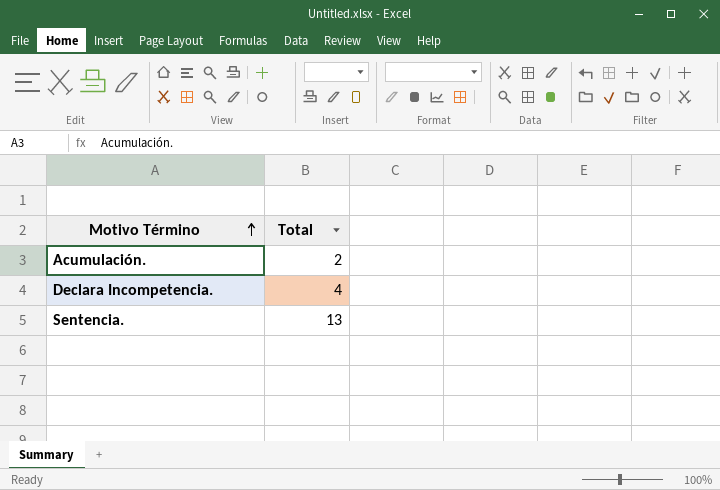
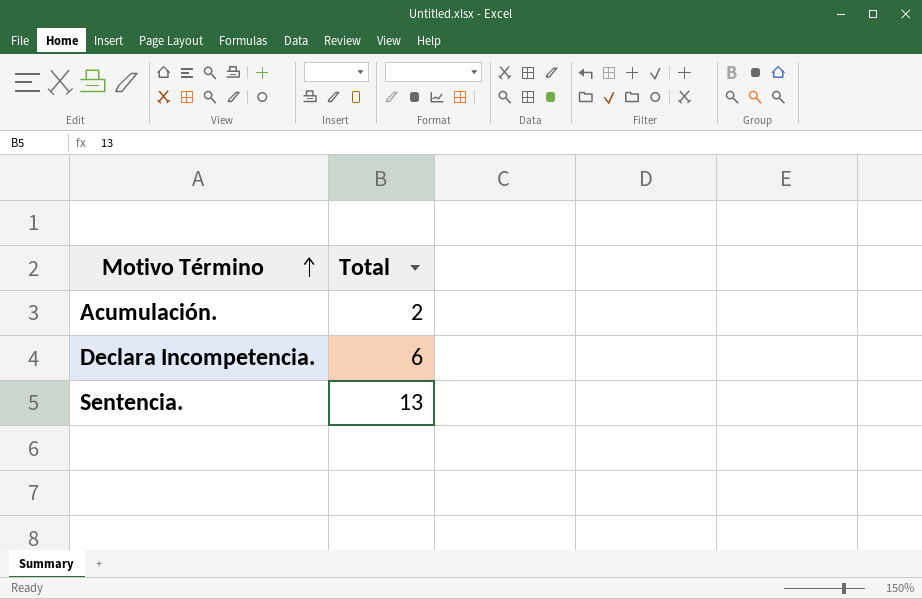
Declara Incompetencia. | Total: 4 -> 6

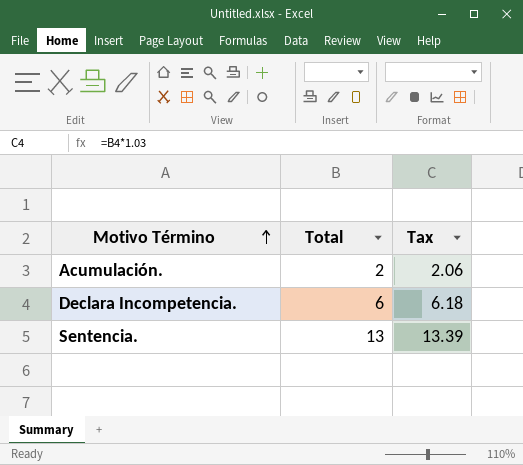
column Tax | formula: none -> [Total] * 1.03

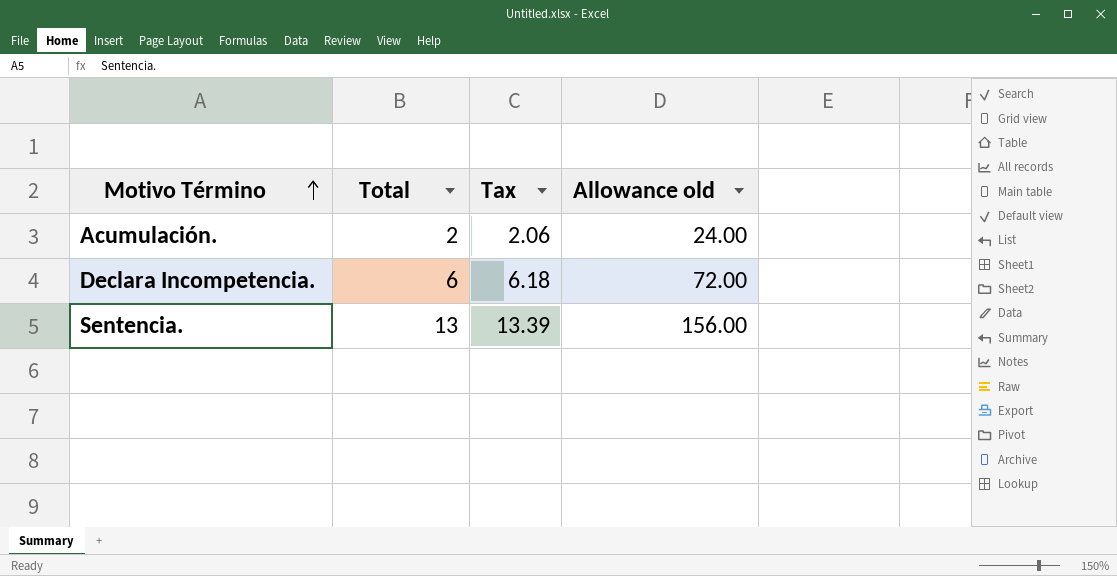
column Allowance old | formula: none -> [Total] * 12

